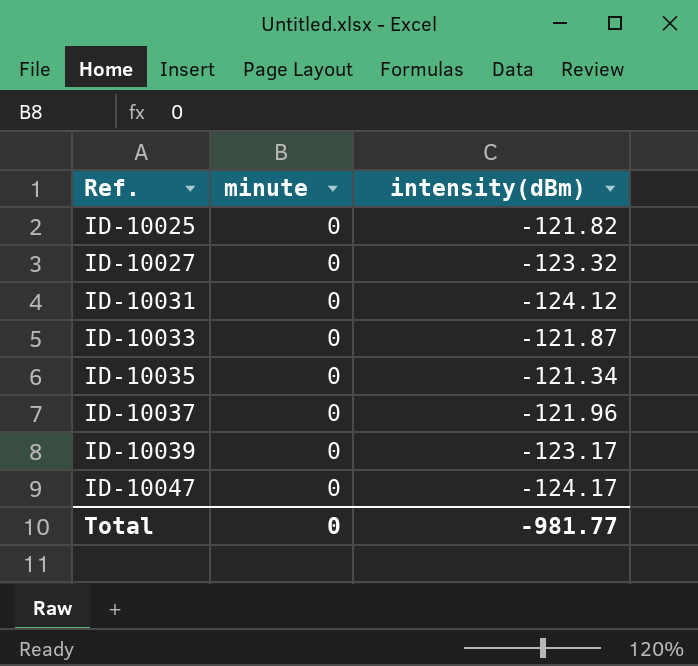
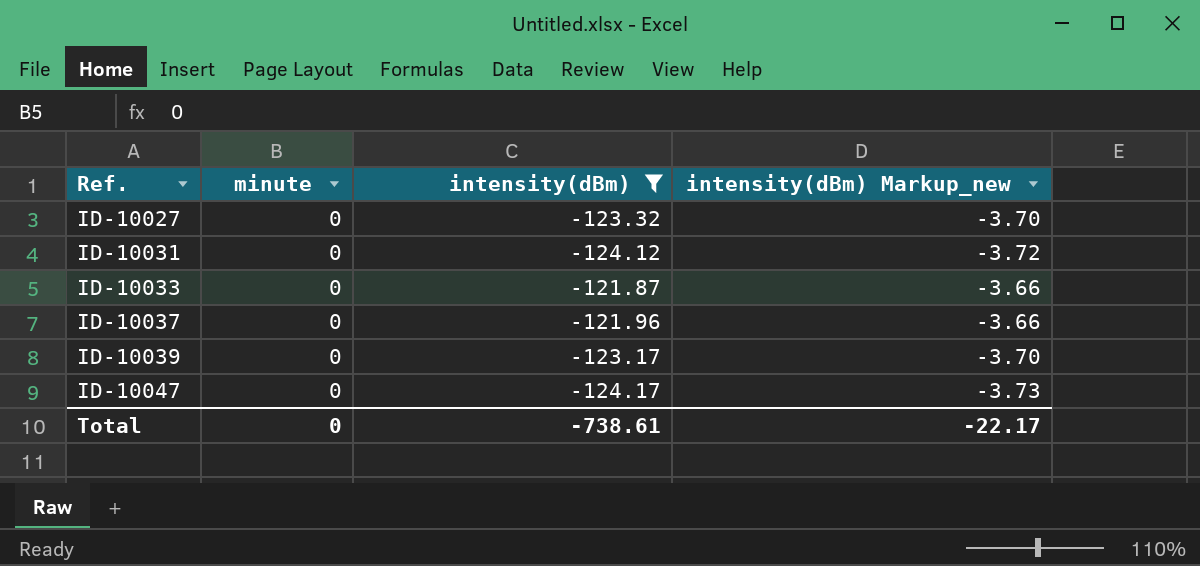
filter: none -> intensity(dBm) <= -121.87
column intensity(dBm) Markup_new | formula: none -> [intensity(dBm)] * 0.03
Total | intensity(dBm): -981.77 -> -738.61

